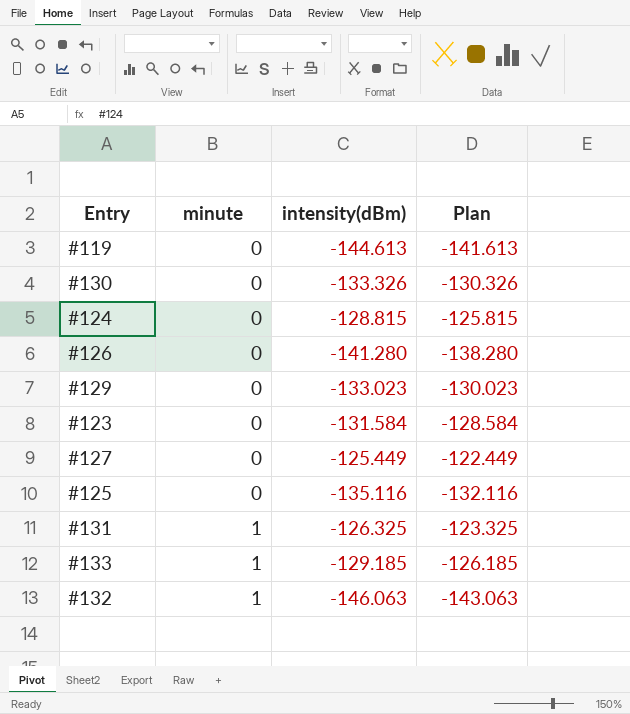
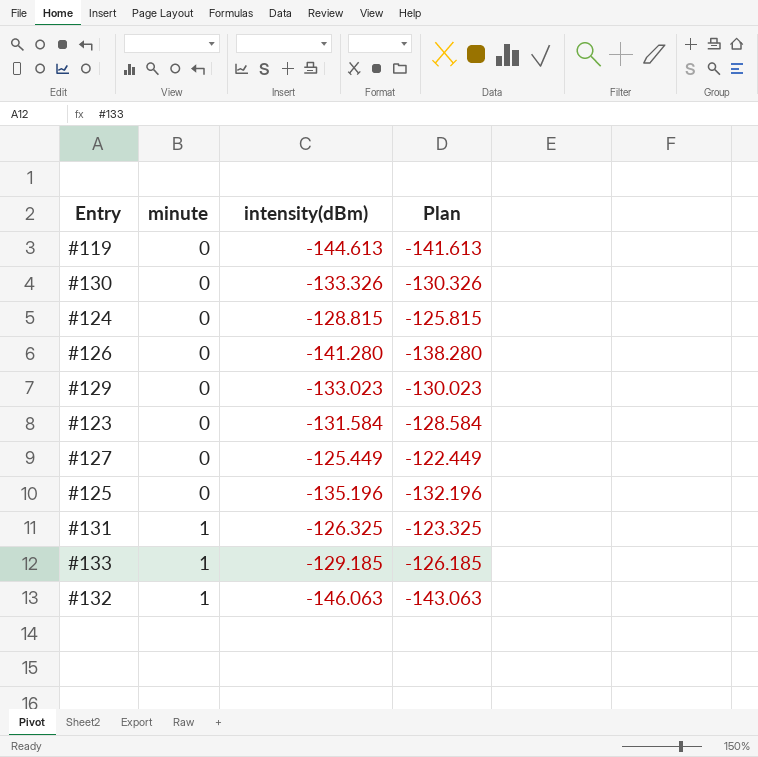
#125 | intensity(dBm): -135.116 -> -135.196
#125 | Plan: -132.116 -> -132.196

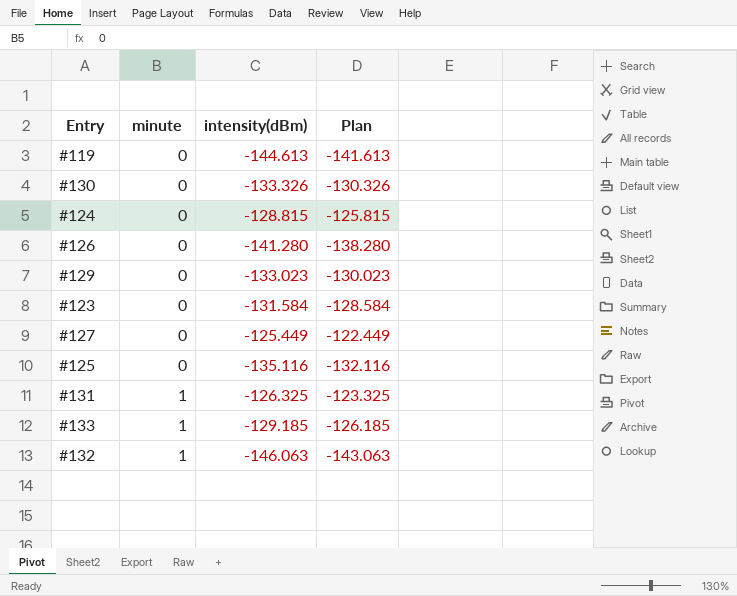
#125 | intensity(dBm): -135.196 -> -135.116
#125 | Plan: -132.196 -> -132.116

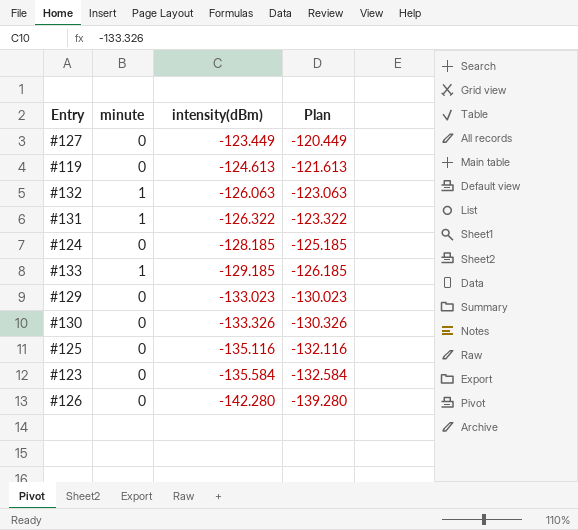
row order: minute ascending -> intensity(dBm) descending
#127 | intensity(dBm): -125.449 -> -123.449
#127 | Plan: -122.449 -> -120.449
#119 | intensity(dBm): -144.613 -> -124.613
#119 | Plan: -141.613 -> -121.613
#132 | intensity(dBm): -146.063 -> -126.063
#132 | Plan: -143.063 -> -123.063
#131 | intensity(dBm): -126.325 -> -126.322
#131 | Plan: -123.325 -> -123.322
#124 | intensity(dBm): -128.815 -> -128.185
#124 | Plan: -125.815 -> -125.185
#123 | intensity(dBm): -131.584 -> -135.584
#123 | Plan: -128.584 -> -132.584
#126 | intensity(dBm): -141.280 -> -142.280
#126 | Plan: -138.280 -> -139.280

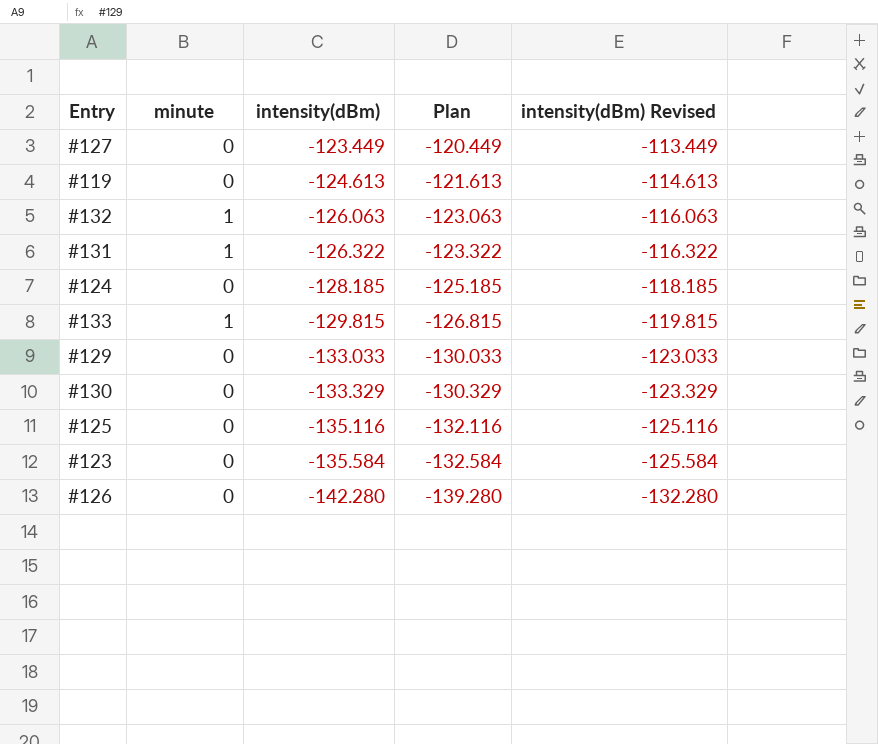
column intensity(dBm) Revised | formula: none -> [intensity(dBm)] + 10
#133 | intensity(dBm): -129.185 -> -129.815
#133 | Plan: -126.185 -> -126.815
#129 | intensity(dBm): -133.023 -> -133.033
#129 | Plan: -130.023 -> -130.033
#130 | intensity(dBm): -133.326 -> -133.329
#130 | Plan: -130.326 -> -130.329

